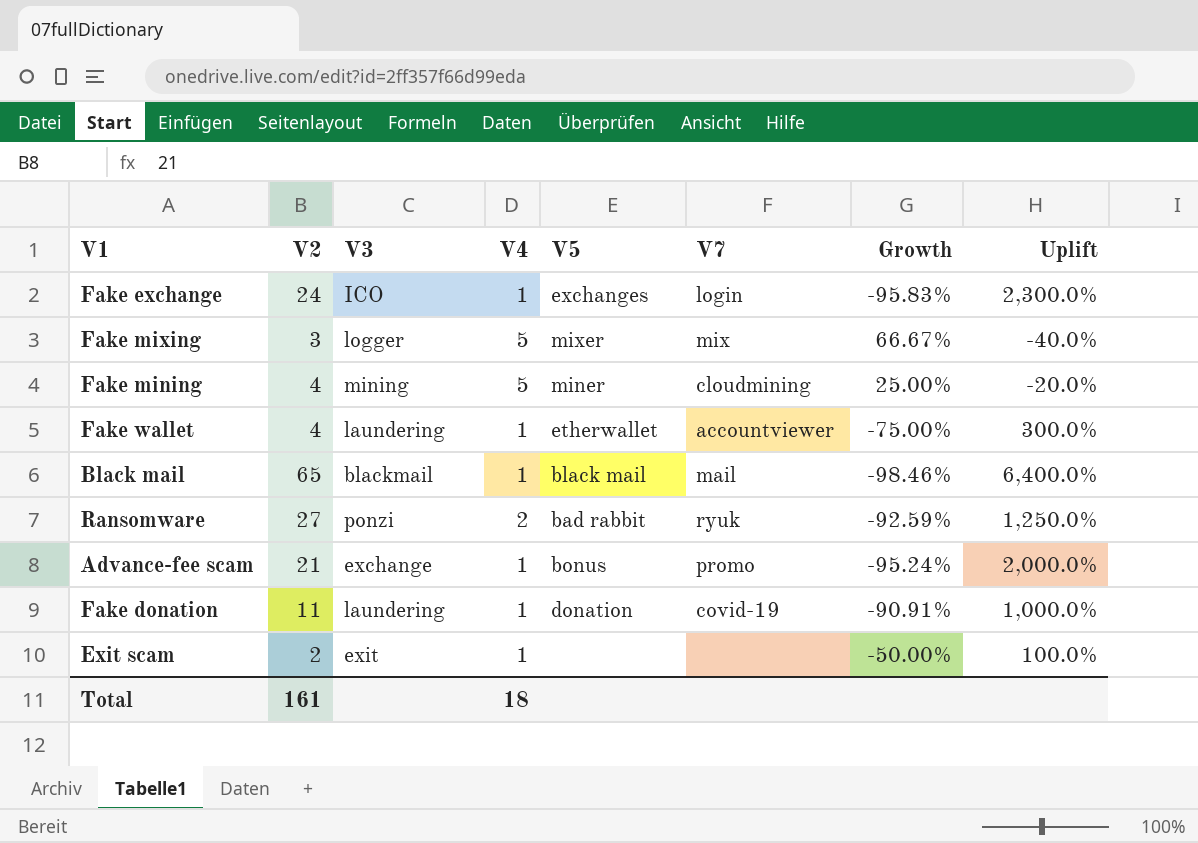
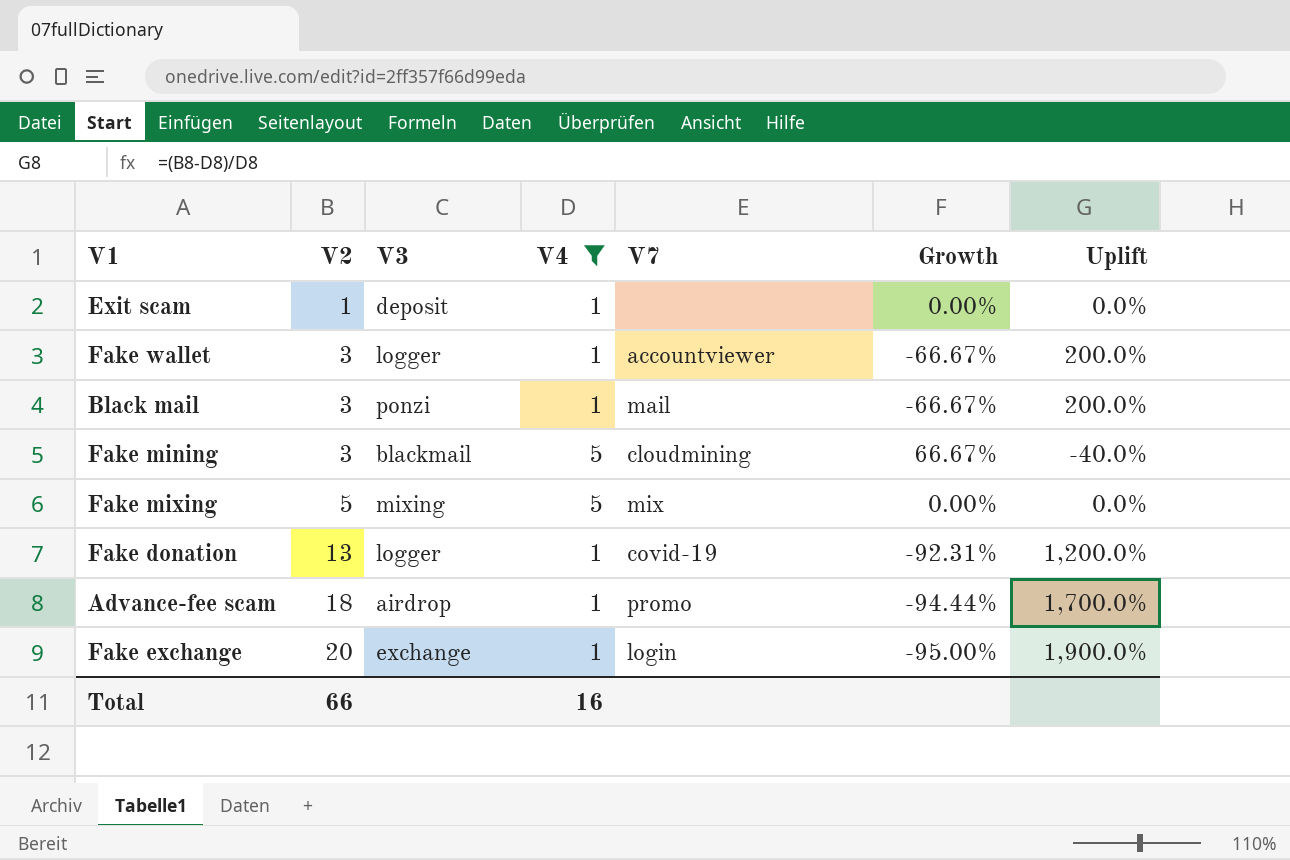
filter: none -> V4 != 2
row order: none -> V2 ascending
column V5 | position: 5 -> none
Exit scam | V2: 2 -> 1
Exit scam | V3: exit -> deposit
Exit scam | Growth: -50.00% -> 0.00%
Exit scam | Uplift: 100.0% -> 0.0%
Fake wallet | V2: 4 -> 3
Fake wallet | V3: laundering -> logger
Fake wallet | Growth: -75.00% -> -66.67%
Fake wallet | Uplift: 300.0% -> 200.0%
Black mail | V2: 65 -> 3
Black mail | V3: blackmail -> ponzi
Black mail | Growth: -98.46% -> -66.67%
Black mail | Uplift: 6,400.0% -> 200.0%
Fake mining | V2: 4 -> 3
Fake mining | V3: mining -> blackmail
Fake mining | Growth: 25.00% -> 66.67%
Fake mining | Uplift: -20.0% -> -40.0%
Fake mixing | V2: 3 -> 5
Fake mixing | V3: logger -> mixing
Fake mixing | Growth: 66.67% -> 0.00%
Fake mixing | Uplift: -40.0% -> 0.0%
Fake donation | V2: 11 -> 13
Fake donation | V3: laundering -> logger
Fake donation | Growth: -90.91% -> -92.31%
Fake donation | Uplift: 1,000.0% -> 1,200.0%
Advance-fee scam | V2: 21 -> 18
Advance-fee scam | V3: exchange -> airdrop
Advance-fee scam | Growth: -95.24% -> -94.44%
Advance-fee scam | Uplift: 2,000.0% -> 1,700.0%
Fake exchange | V2: 24 -> 20
Fake exchange | V3: ICO -> exchange
Fake exchange | Growth: -95.83% -> -95.00%
Fake exchange | Uplift: 2,300.0% -> 1,900.0%
Total | V2: 161 -> 66
Total | V4: 18 -> 16

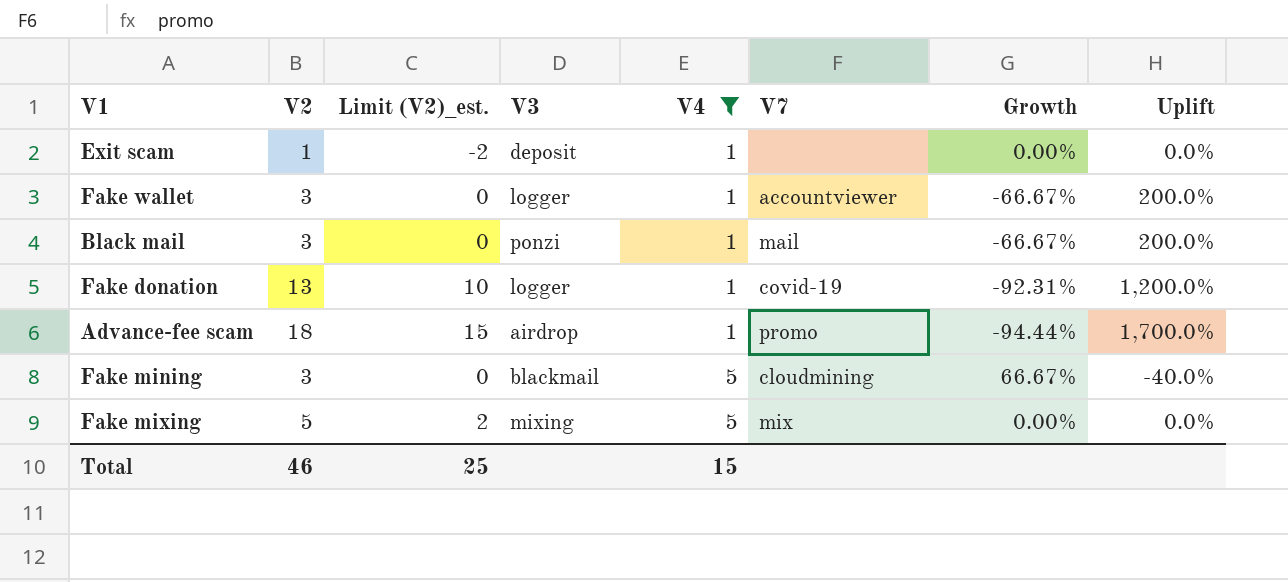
row order: V2 ascending -> V4 ascending
column Limit (V2)_est. | formula: none -> [V2] - 3
row Fake exchange: 20 | exchange | 1 | login | -95.00% | 1,900.0% -> none
Total | V2: 66 -> 46
Total | V4: 16 -> 15

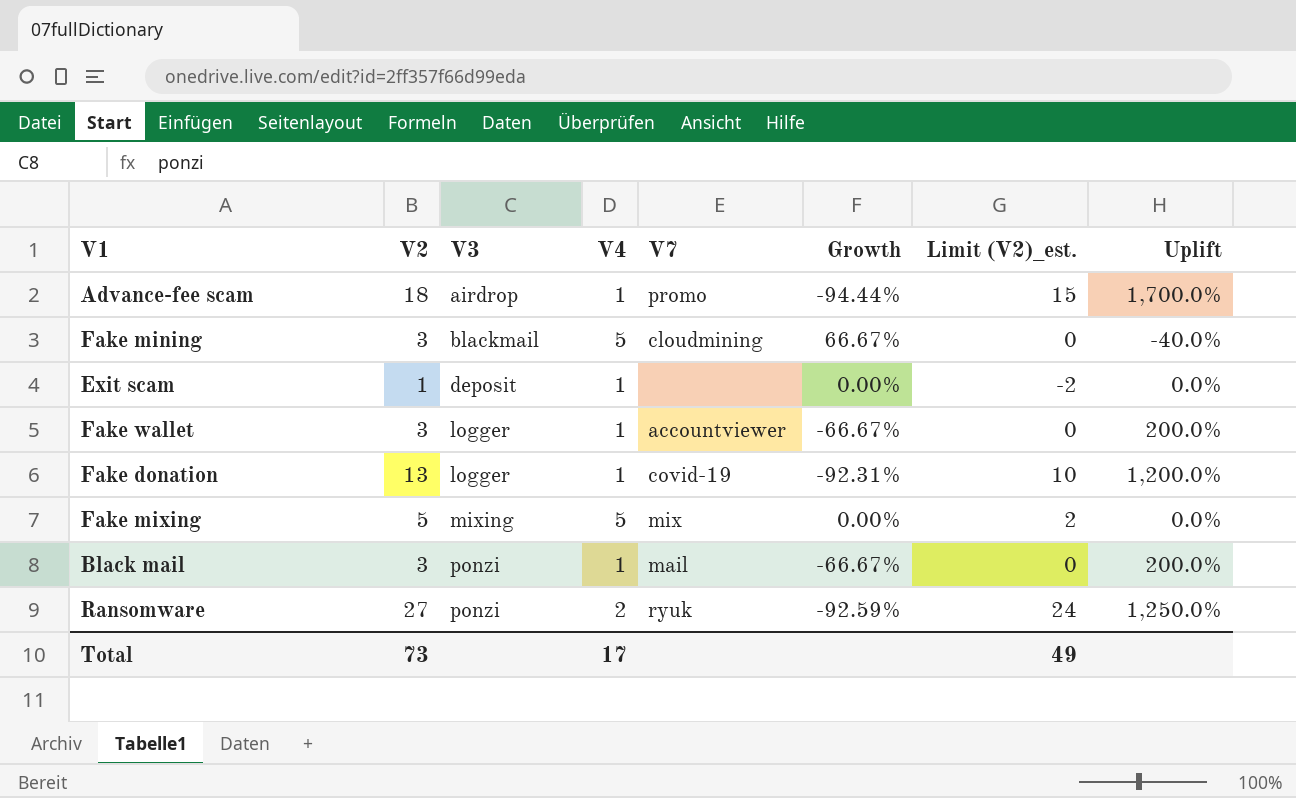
filter: V4 != 2 -> none
row order: V4 ascending -> V3 ascending
column Limit (V2)_est. | position: 3 -> 7
Total | V2: 46 -> 73
Total | V4: 15 -> 17
Total | Limit (V2)_est.: 25 -> 49

